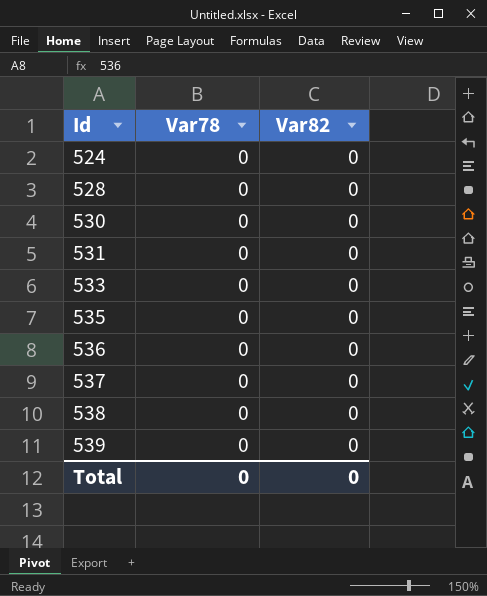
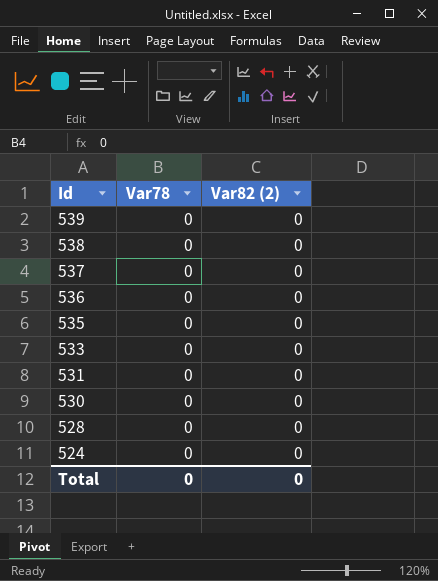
row order: Id ascending -> Id descending
column name: Var82 -> Var82 (2)

